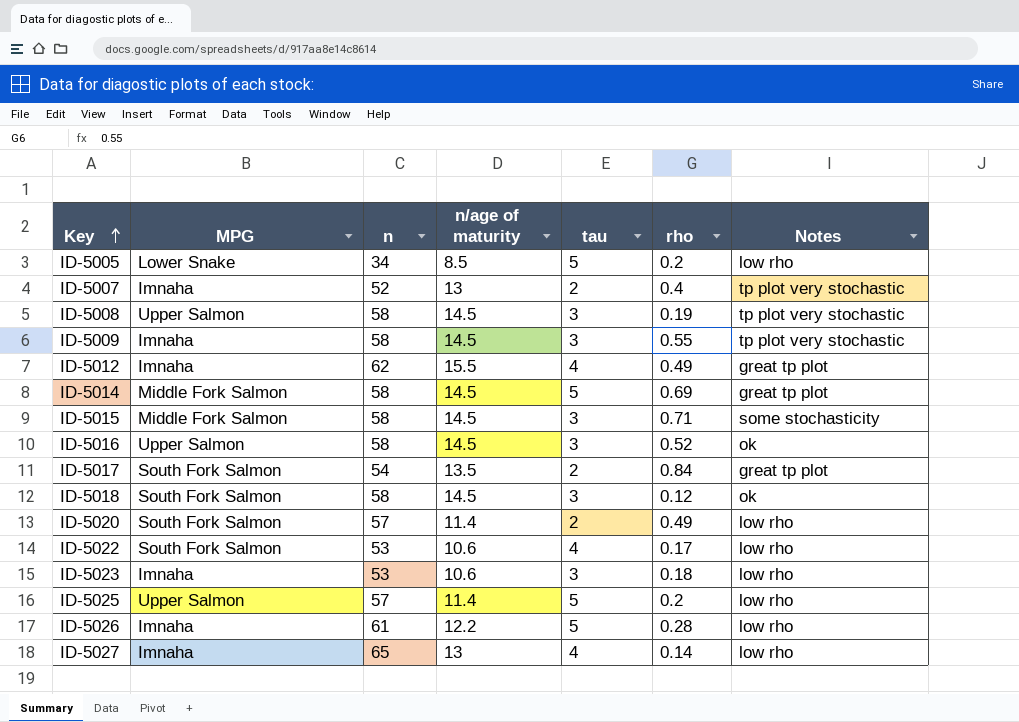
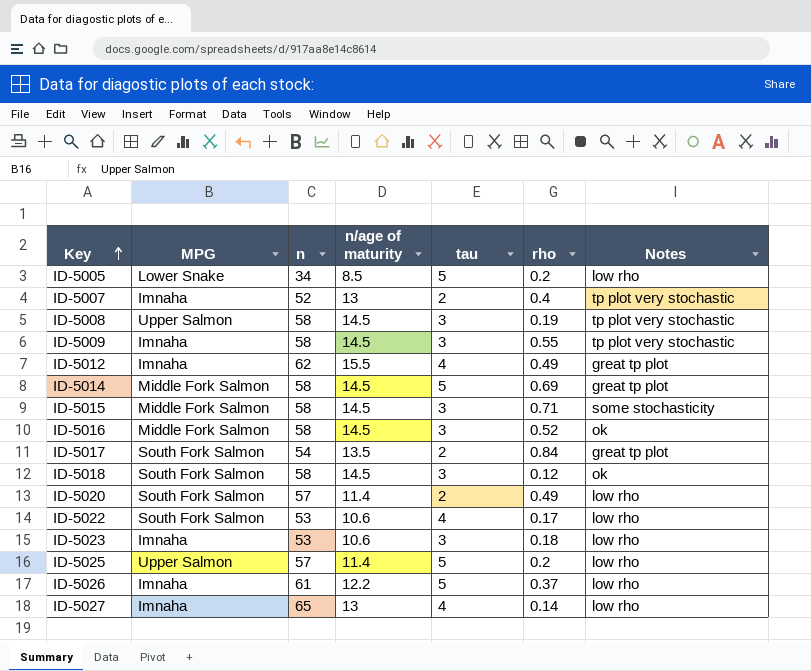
ID-5016 | MPG: Upper Salmon -> Middle Fork Salmon
ID-5026 | rho: 0.28 -> 0.37

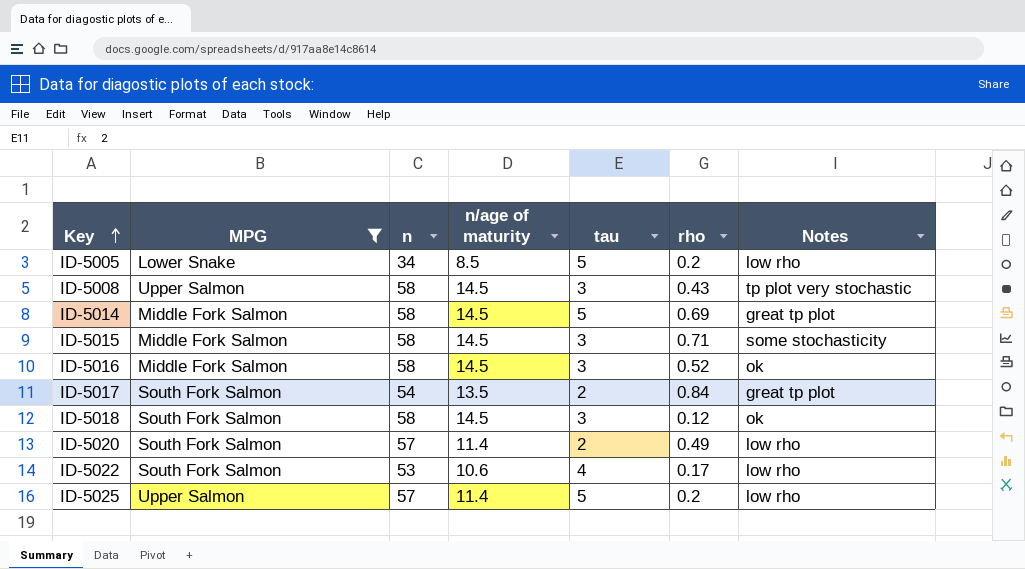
filter: none -> MPG != Imnaha
ID-5008 | rho: 0.19 -> 0.43

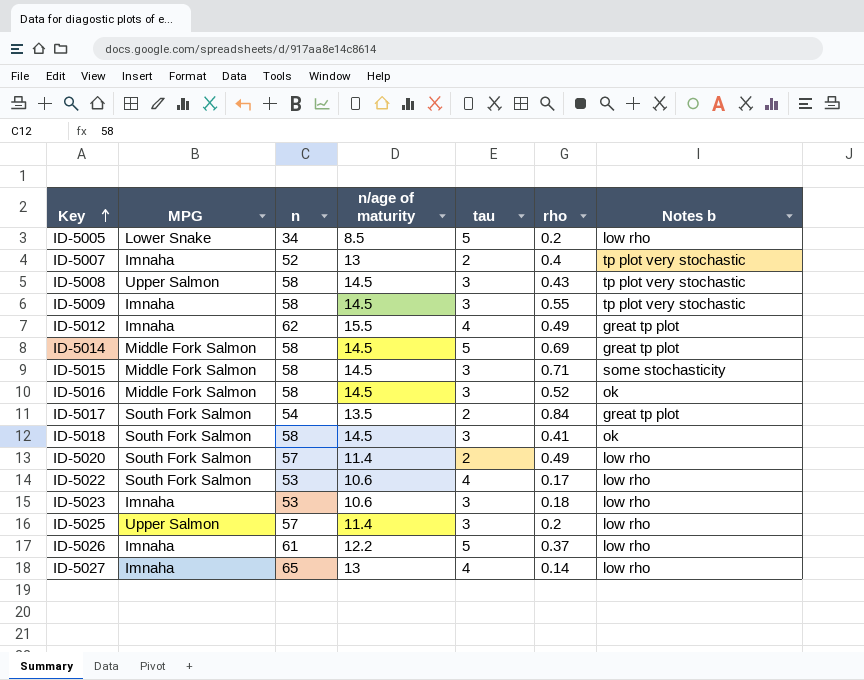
filter: MPG != Imnaha -> none
column name: Notes -> Notes b
ID-5018 | rho: 0.12 -> 0.41
ID-5025 | tau: 5 -> 3

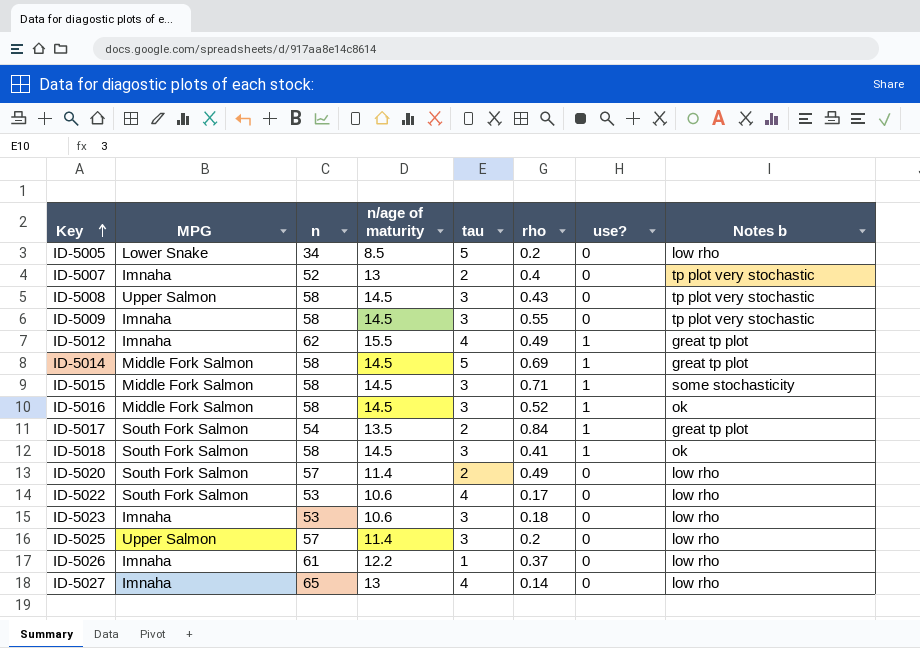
column use? | position: none -> 7
ID-5026 | tau: 5 -> 1

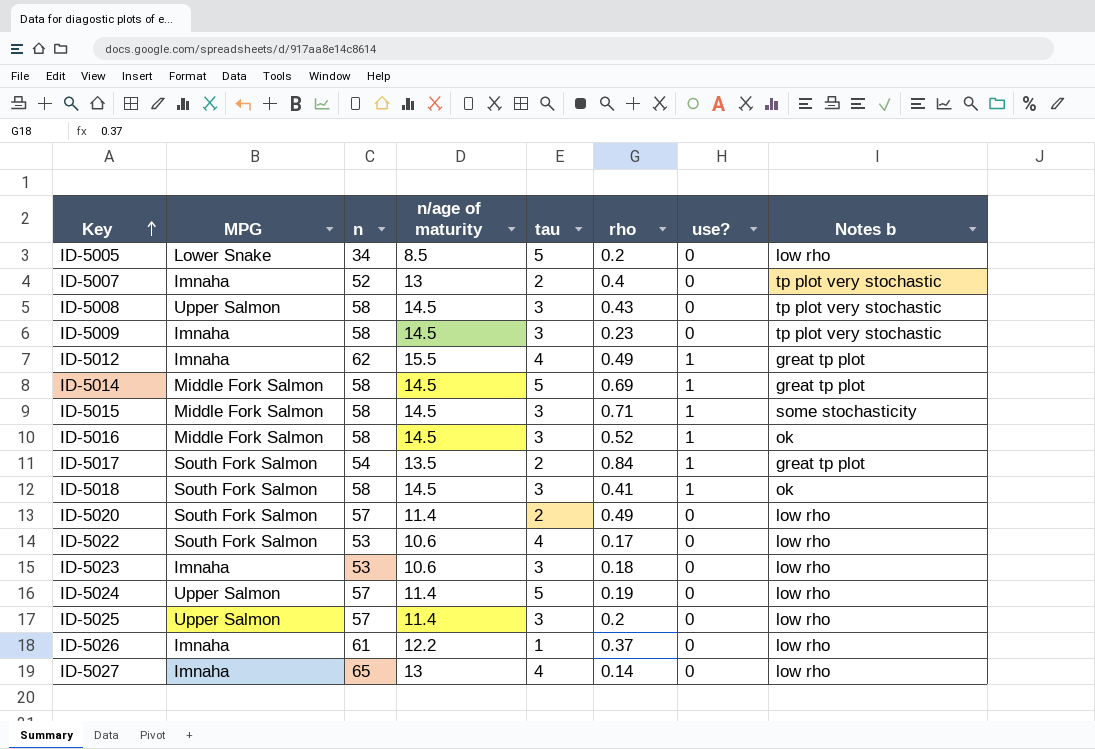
ID-5009 | rho: 0.55 -> 0.23
row ID-5024: none -> Upper Salmon | 57 | 11.4 | 5 | 0.19 | 0 | low rho

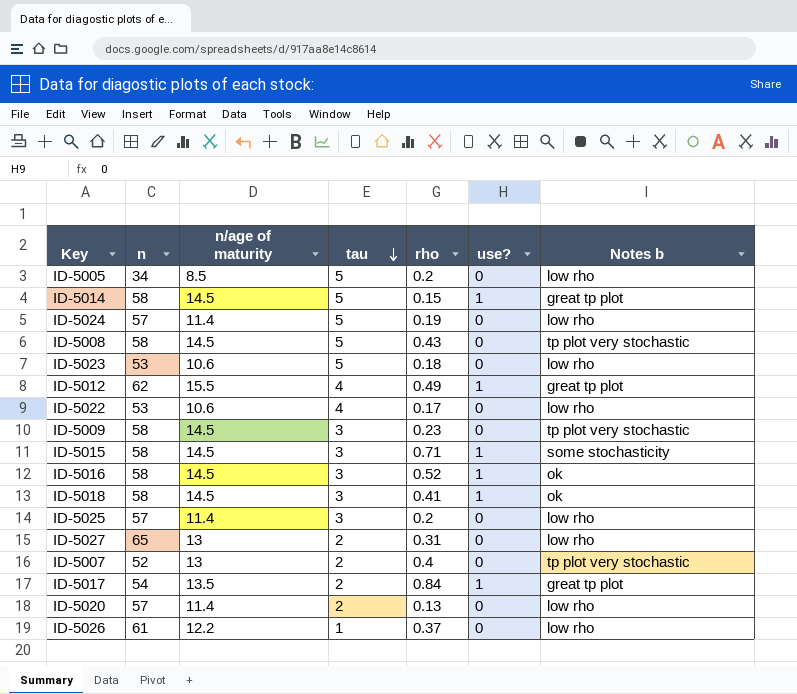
row order: Key ascending -> tau descending
column MPG | position: 2 -> none
ID-5014 | rho: 0.69 -> 0.15
ID-5008 | tau: 3 -> 5
ID-5023 | tau: 3 -> 5
ID-5027 | tau: 4 -> 2
ID-5027 | rho: 0.14 -> 0.31
ID-5020 | rho: 0.49 -> 0.13

